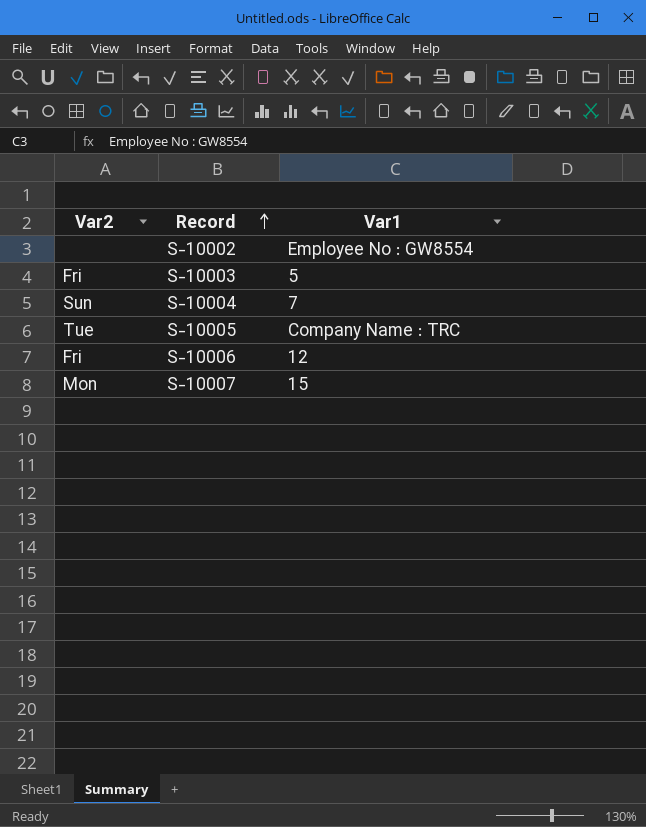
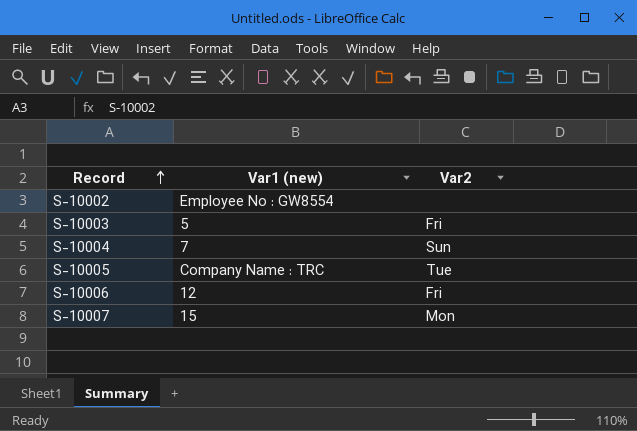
column name: Var1 -> Var1 (new)
column Var2 | position: 1 -> 3

